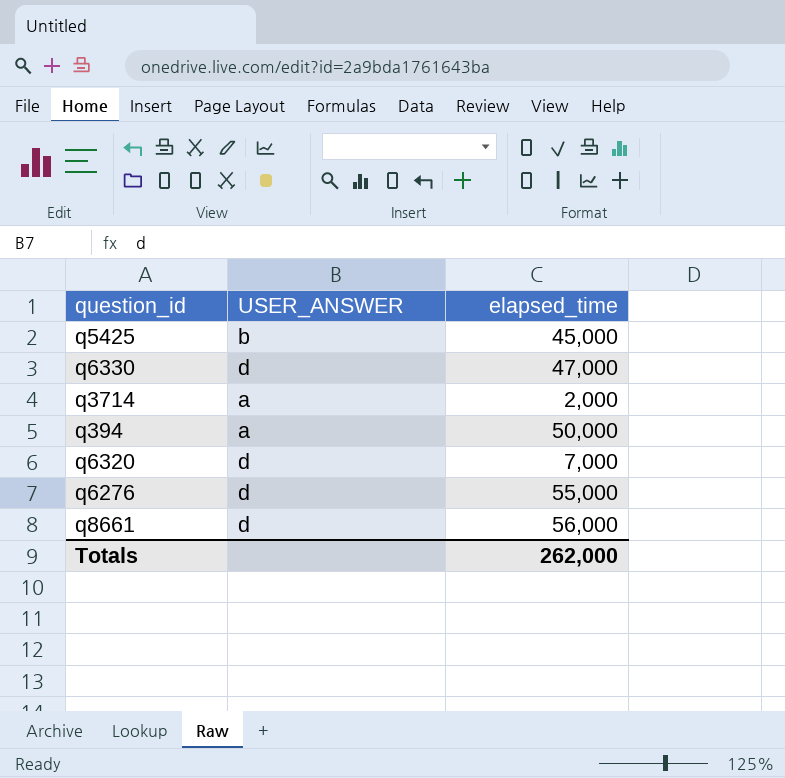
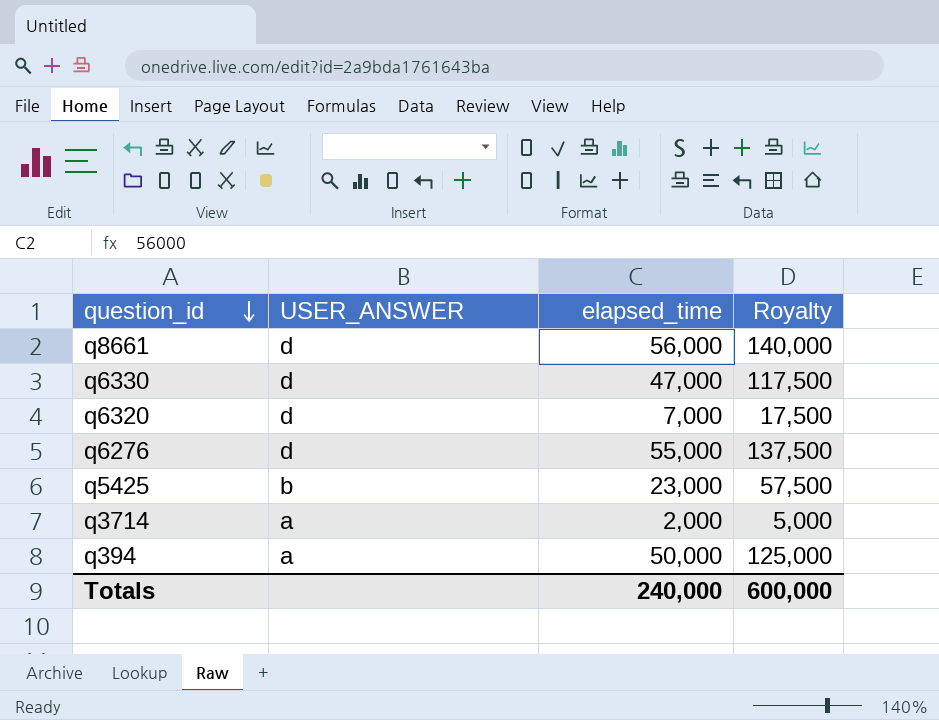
row order: none -> question_id descending
column Royalty | formula: none -> [elapsed_time] * 2.5
q5425 | elapsed_time: 45,000 -> 23,000
Totals | elapsed_time: 262,000 -> 240,000

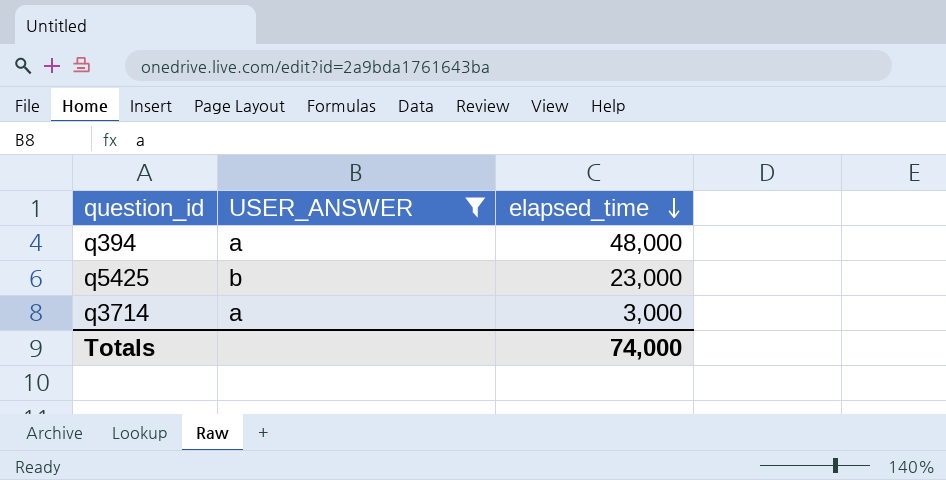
filter: none -> USER_ANSWER != d
row order: question_id descending -> elapsed_time descending
column Royalty | formula: [elapsed_time] * 2.5 -> none
q394 | elapsed_time: 50,000 -> 48,000
q3714 | elapsed_time: 2,000 -> 3,000
Totals | elapsed_time: 240,000 -> 74,000

